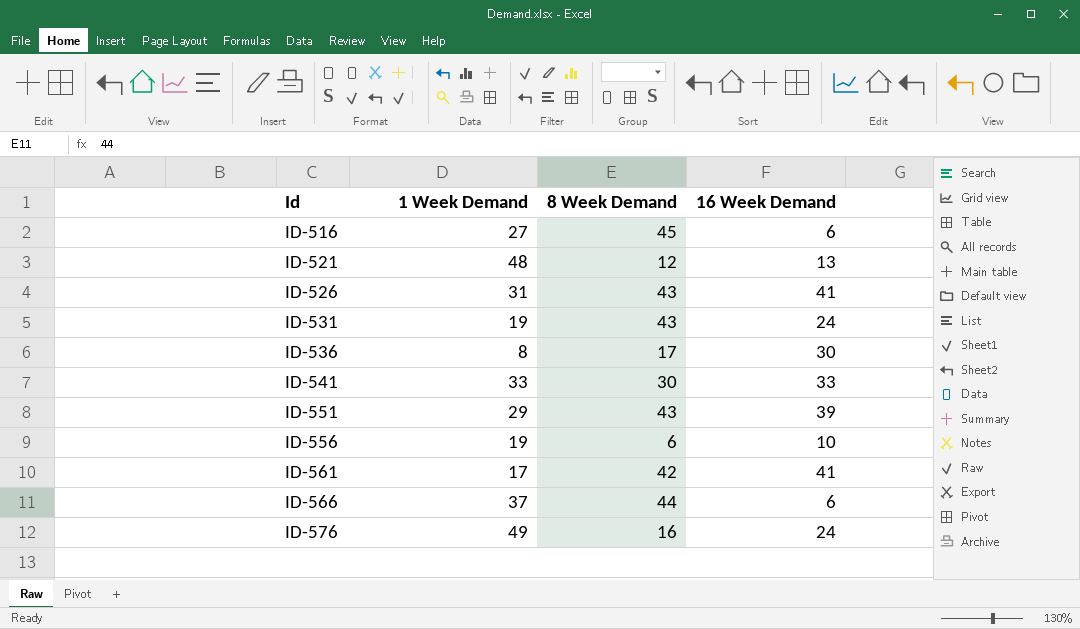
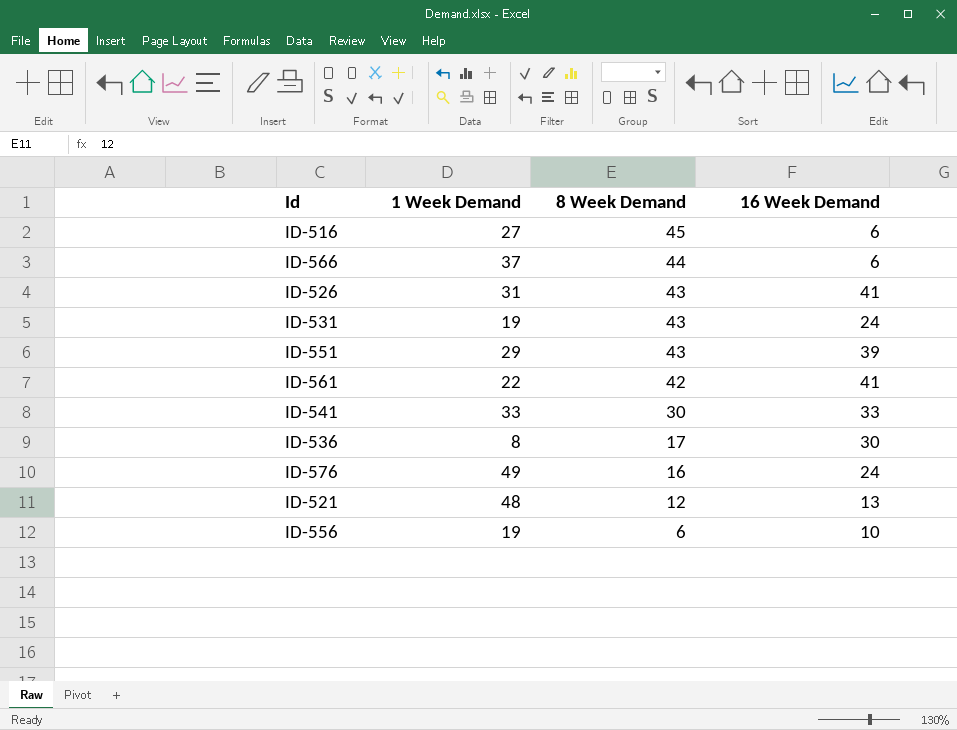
row order: Id ascending -> 8 Week Demand descending
ID-561 | 1 Week Demand: 17 -> 22

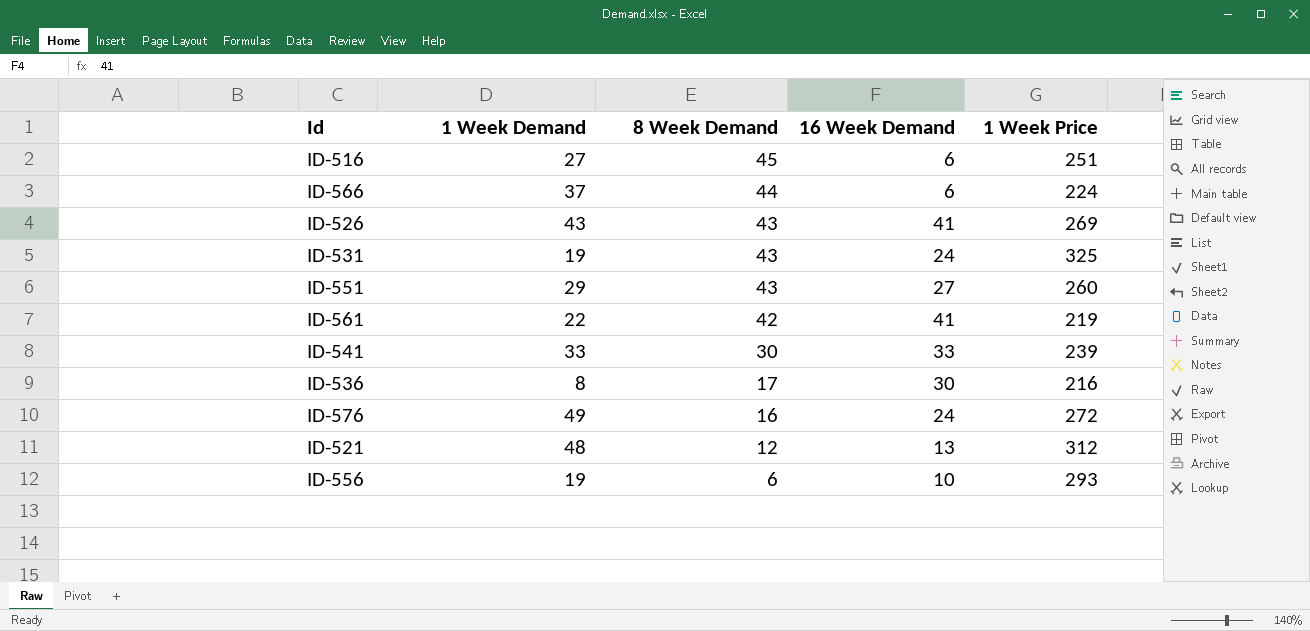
column 1 Week Price | position: none -> 5
ID-526 | 1 Week Demand: 31 -> 43
ID-551 | 16 Week Demand: 39 -> 27

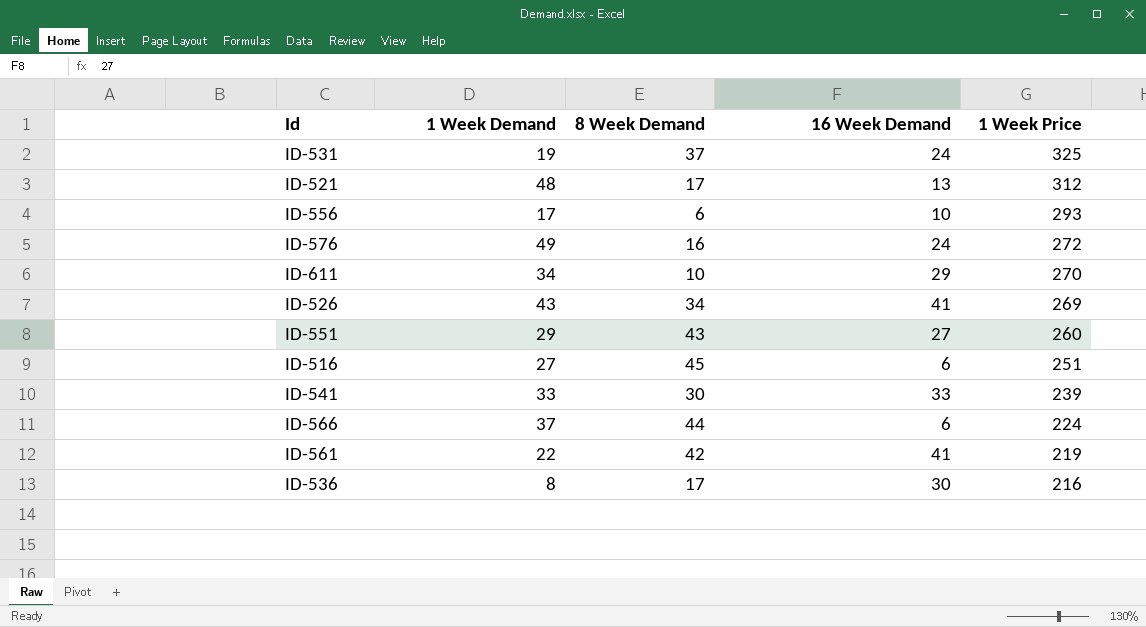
row order: 8 Week Demand descending -> 1 Week Price descending
ID-531 | 8 Week Demand: 43 -> 37
ID-521 | 8 Week Demand: 12 -> 17
ID-556 | 1 Week Demand: 19 -> 17
row ID-611: none -> 34 | 10 | 29 | 270
ID-526 | 8 Week Demand: 43 -> 34

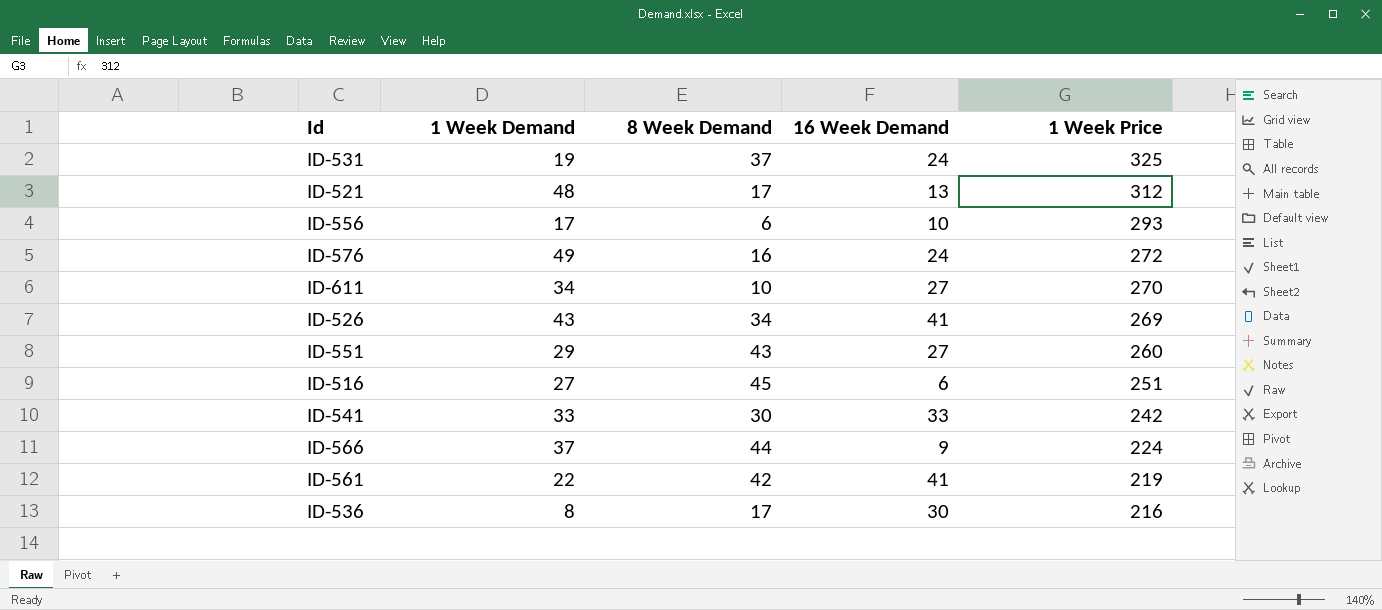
ID-611 | 16 Week Demand: 29 -> 27
ID-541 | 1 Week Price: 239 -> 242
ID-566 | 16 Week Demand: 6 -> 9

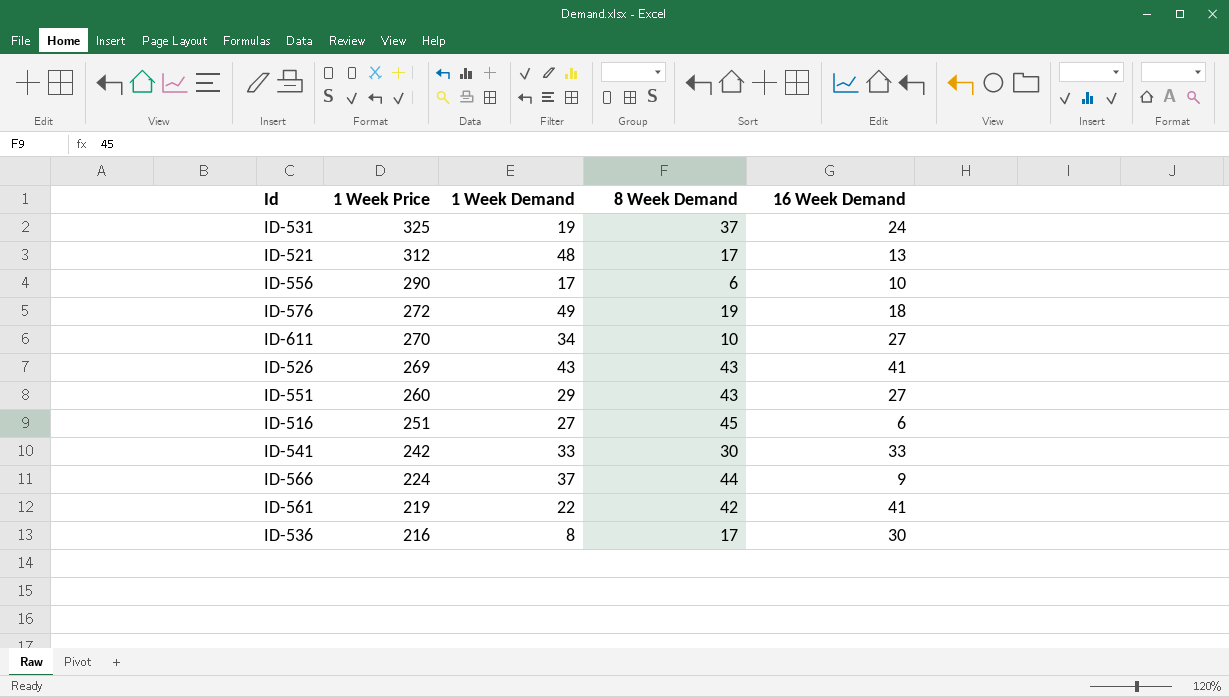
column 1 Week Price | position: 5 -> 2
ID-556 | 1 Week Price: 293 -> 290
ID-576 | 8 Week Demand: 16 -> 19
ID-576 | 16 Week Demand: 24 -> 18
ID-526 | 8 Week Demand: 34 -> 43

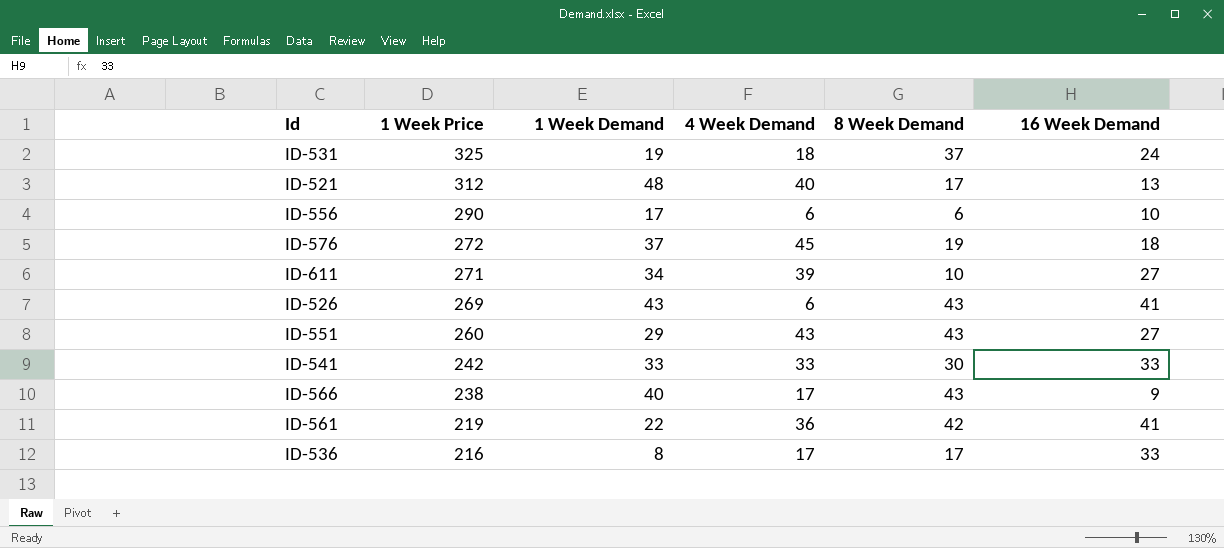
column 4 Week Demand | position: none -> 4
row ID-516: 251 | 27 | 45 | 6 -> none
ID-576 | 1 Week Demand: 49 -> 37
ID-611 | 1 Week Price: 270 -> 271
ID-566 | 1 Week Price: 224 -> 238
ID-566 | 1 Week Demand: 37 -> 40
ID-566 | 8 Week Demand: 44 -> 43
ID-536 | 16 Week Demand: 30 -> 33

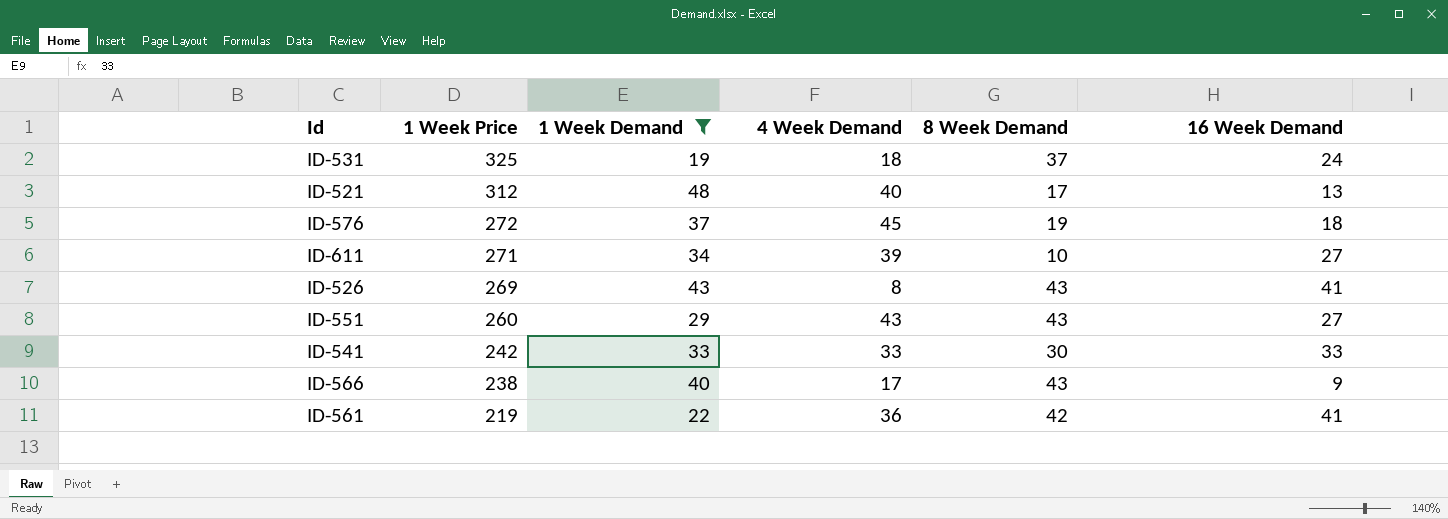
filter: none -> 1 Week Demand >= 19
ID-526 | 4 Week Demand: 6 -> 8

